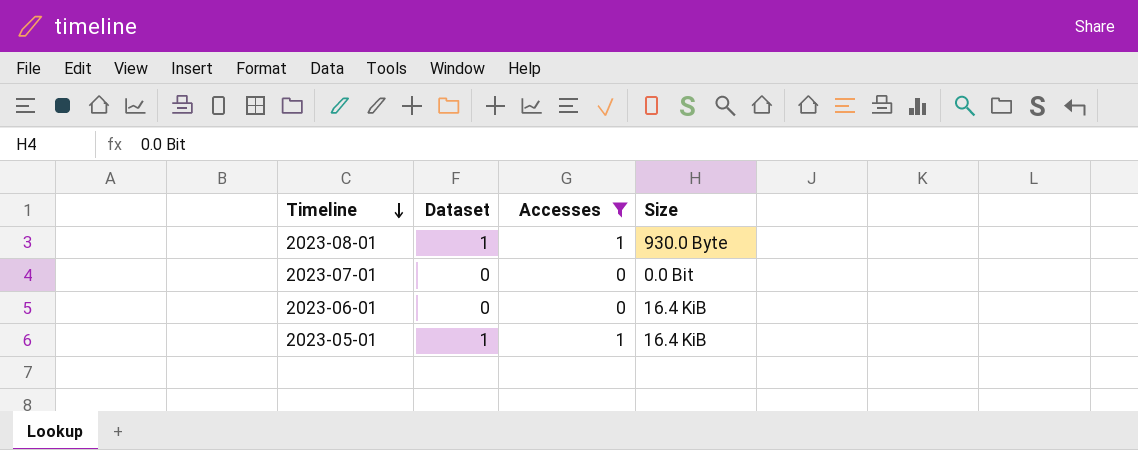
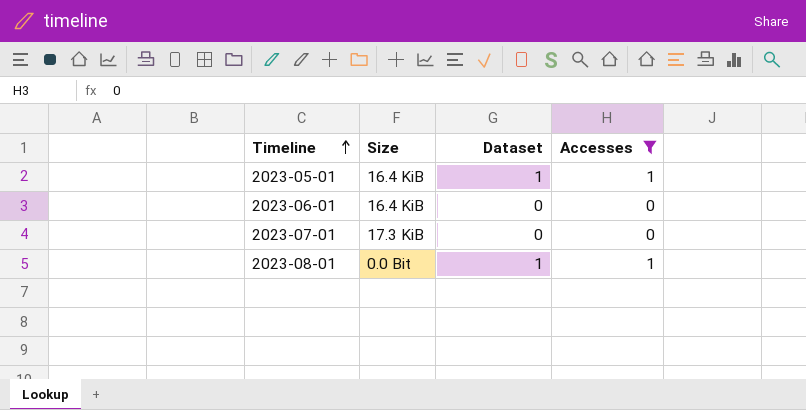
row order: Timeline descending -> Timeline ascending
column Size | position: 4 -> 2
2023-07-01 | Size: 0.0 Bit -> 17.3 KiB
2023-08-01 | Size: 930.0 Byte -> 0.0 Bit

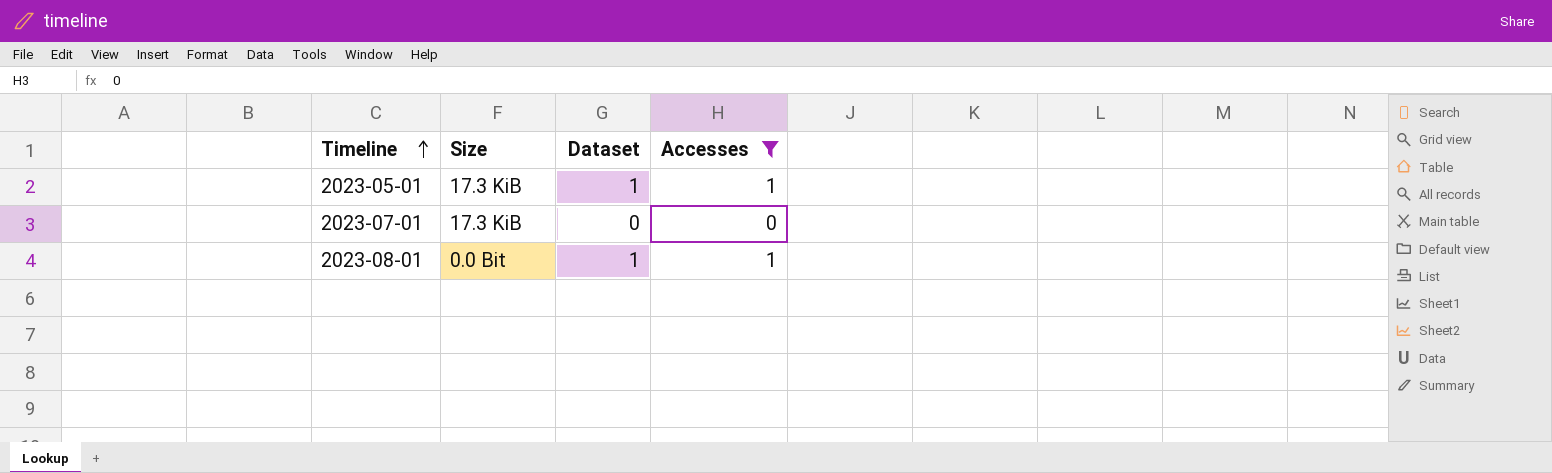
row 2023-06-01: 16.4 KiB | 0 | 0 -> none
2023-05-01 | Size: 16.4 KiB -> 17.3 KiB

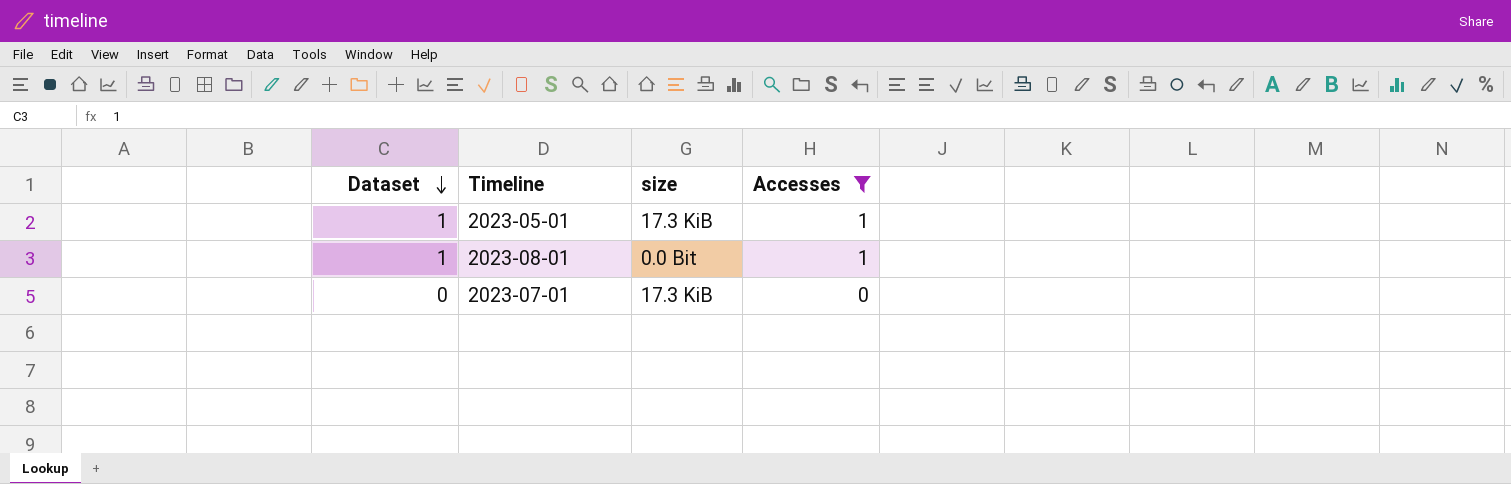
row order: Timeline ascending -> Dataset descending
column Dataset | position: 3 -> 1
column name: Size -> size

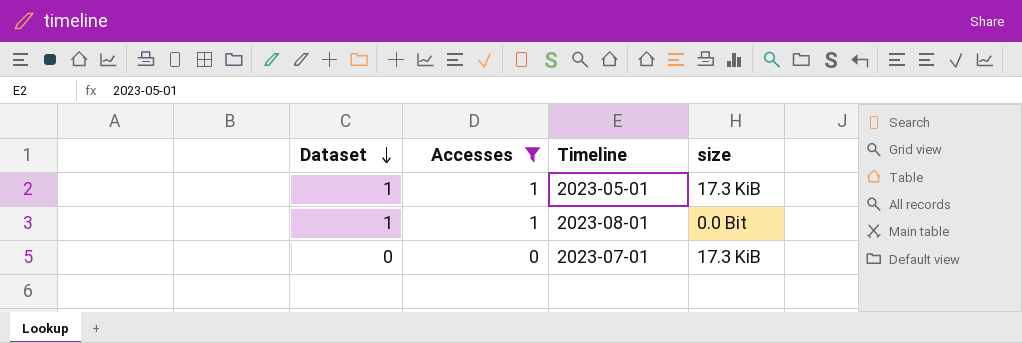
column Accesses | position: 4 -> 2

